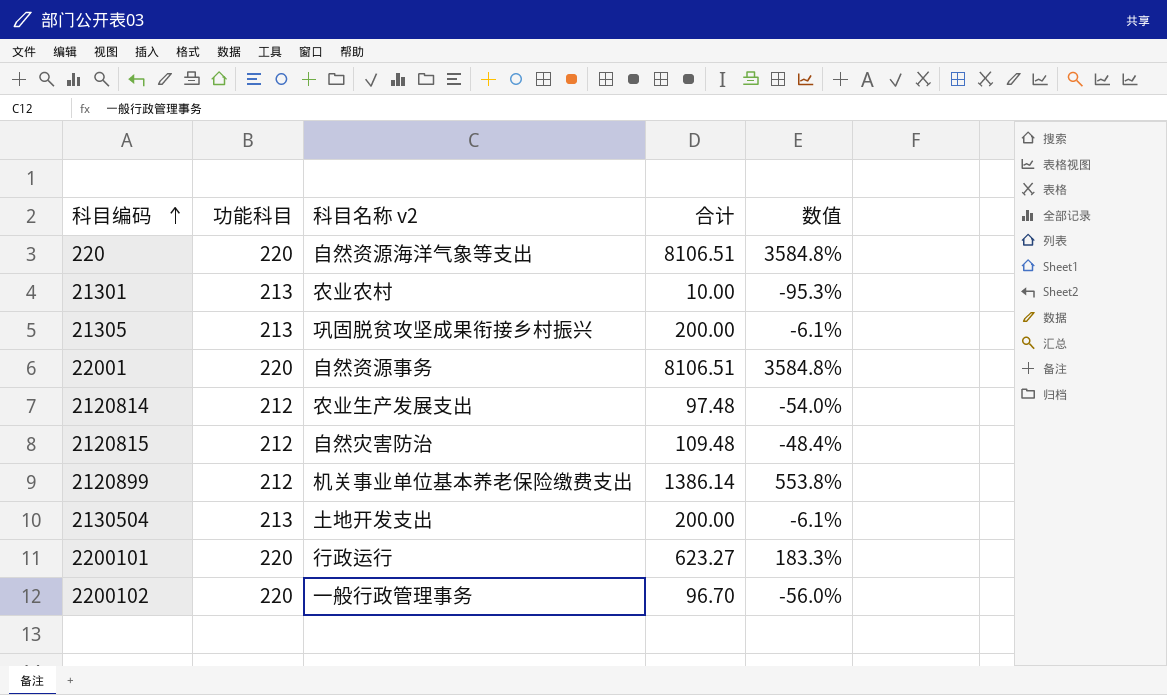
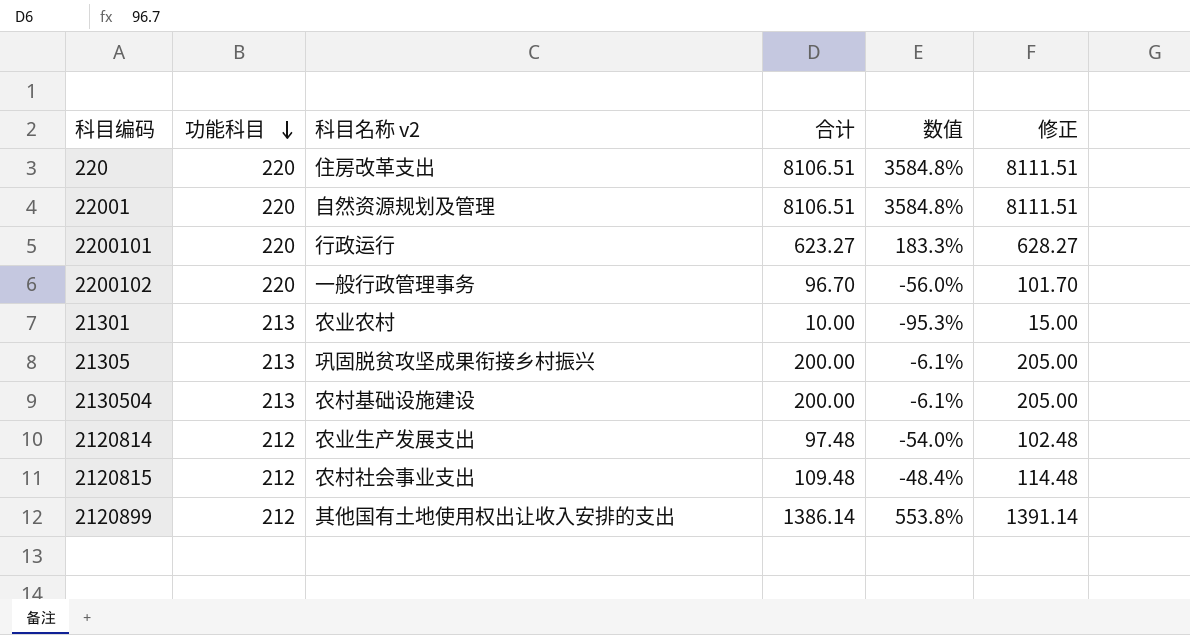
row order: 科目编码 ascending -> 功能科目 descending
column 修正 | formula: none -> [合计] + 5
220 | 科目名称 v2: 自然资源海洋气象等支出 -> 住房改革支出
22001 | 科目名称 v2: 自然资源事务 -> 自然资源规划及管理
2130504 | 科目名称 v2: 土地开发支出 -> 农村基础设施建设
2120815 | 科目名称 v2: 自然灾害防治 -> 农村社会事业支出
2120899 | 科目名称 v2: 机关事业单位基本养老保险缴费支出 -> 其他国有土地使用权出让收入安排的支出

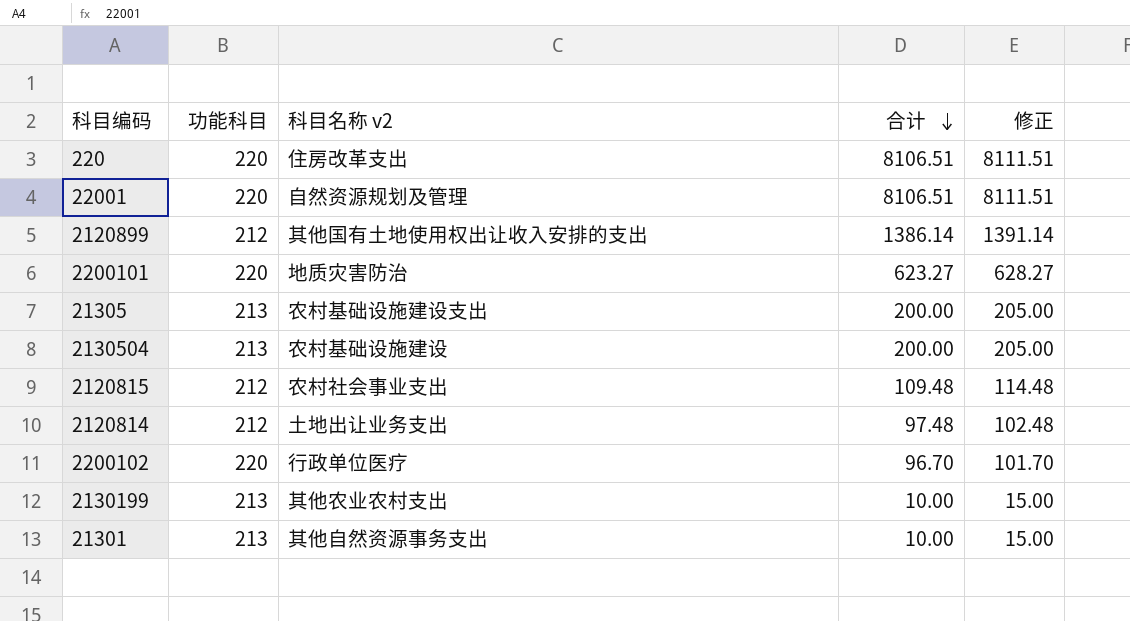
row order: 功能科目 descending -> 合计 descending
column 数值 | formula: ([合计] - [功能科目]) / [功能科目] -> none
2200101 | 科目名称 v2: 行政运行 -> 地质灾害防治
21305 | 科目名称 v2: 巩固脱贫攻坚成果衔接乡村振兴 -> 农村基础设施建设支出
2120814 | 科目名称 v2: 农业生产发展支出 -> 土地出让业务支出
2200102 | 科目名称 v2: 一般行政管理事务 -> 行政单位医疗
row 2130199: none -> 213 | 其他农业农村支出 | 10.00 | 15.00
21301 | 科目名称 v2: 农业农村 -> 其他自然资源事务支出

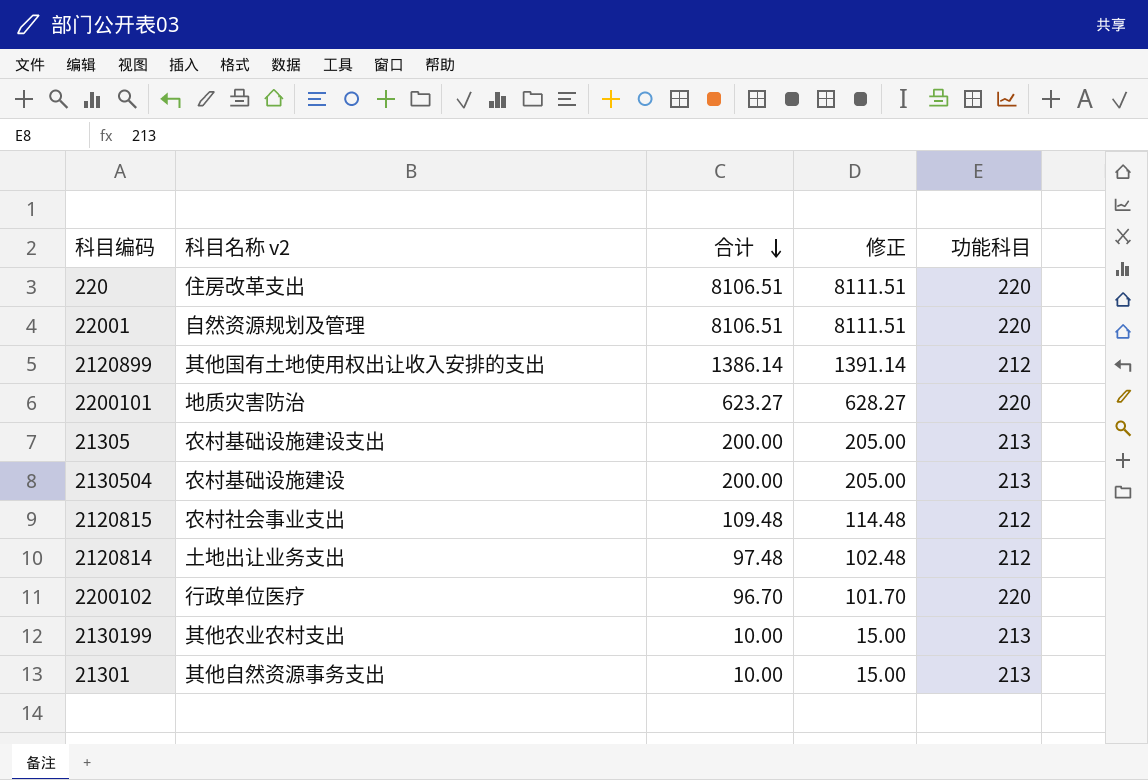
column 功能科目 | position: 2 -> 5

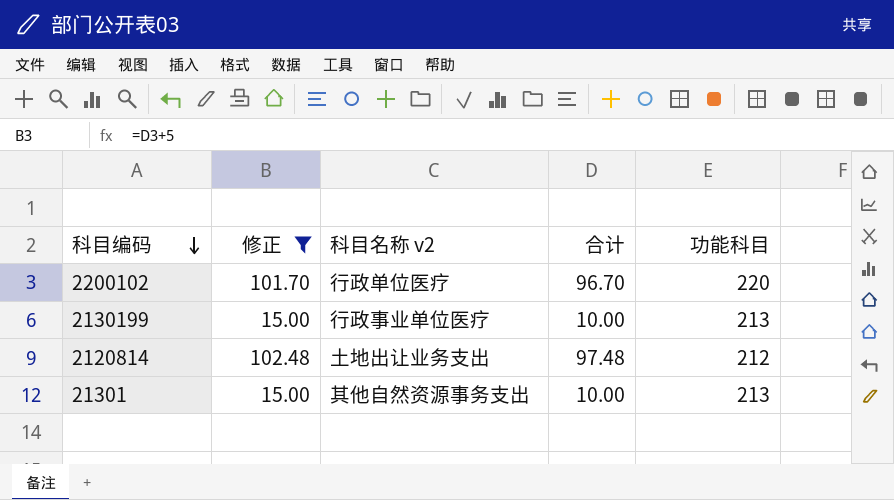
filter: none -> 修正 <= 102.48
row order: 合计 descending -> 科目编码 descending
column 修正 | position: 4 -> 2
2130199 | 科目名称 v2: 其他农业农村支出 -> 行政事业单位医疗

